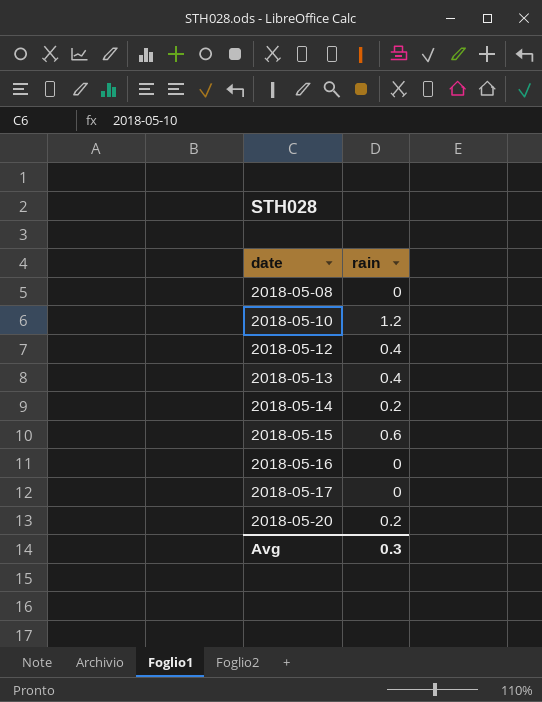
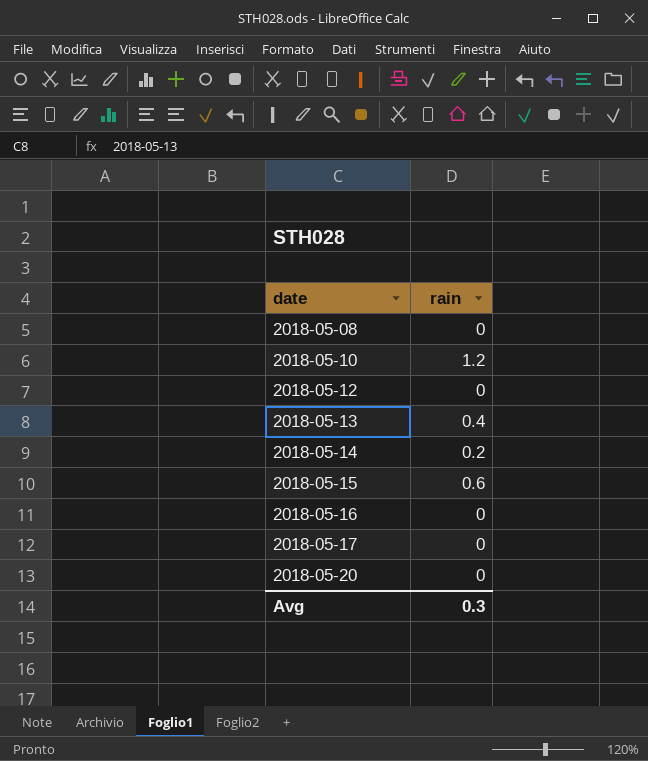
2018-05-12 | rain: 0.4 -> 0
2018-05-20 | rain: 0.2 -> 0

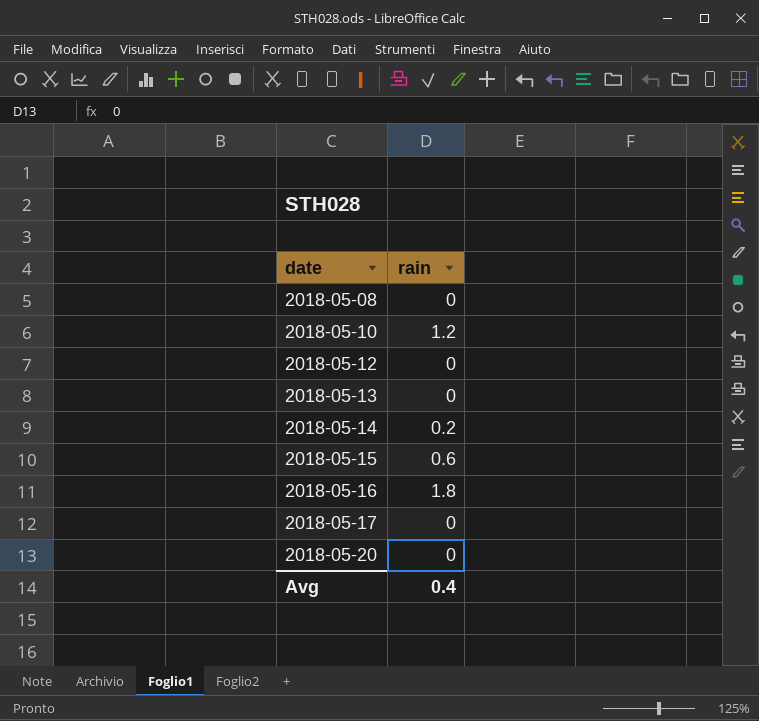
2018-05-13 | rain: 0.4 -> 0
2018-05-16 | rain: 0 -> 1.8
Avg | rain: 0.3 -> 0.4

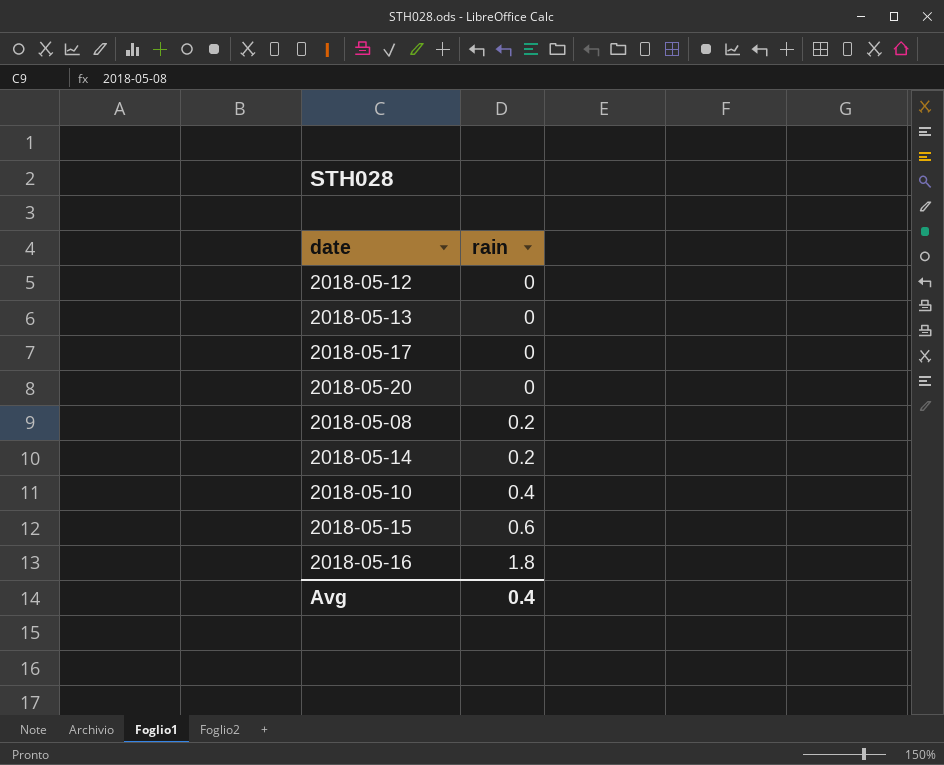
row order: date ascending -> rain ascending
2018-05-08 | rain: 0 -> 0.2
2018-05-10 | rain: 1.2 -> 0.4

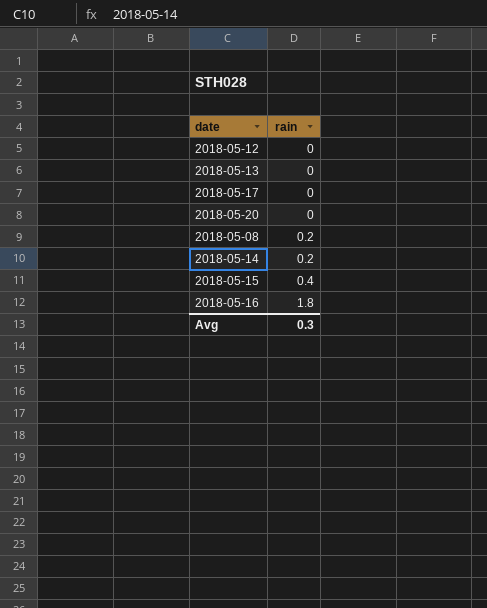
row 2018-05-10: 0.4 -> none
2018-05-15 | rain: 0.6 -> 0.4
Avg | rain: 0.4 -> 0.3

